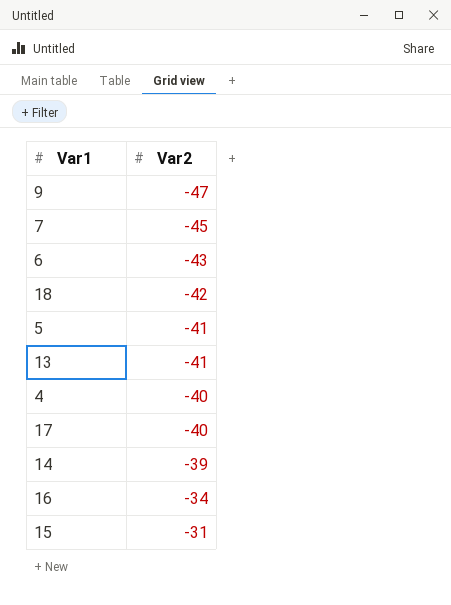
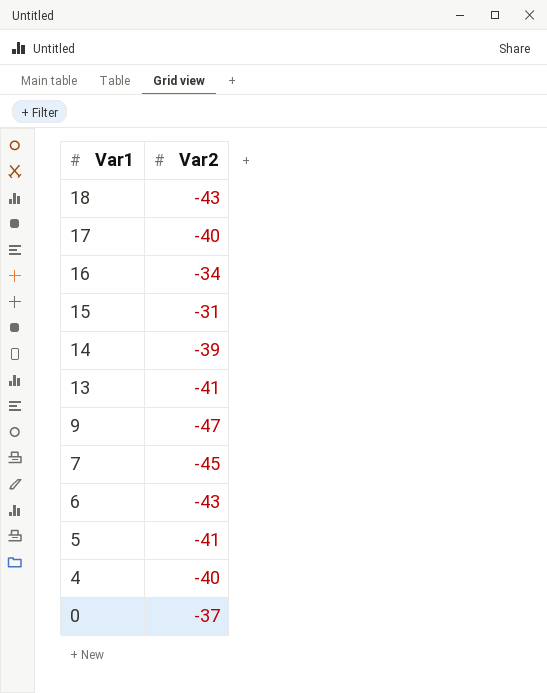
row order: Var2 ascending -> Var1 descending
18 | Var2: -42 -> -43
row 0: none -> -37

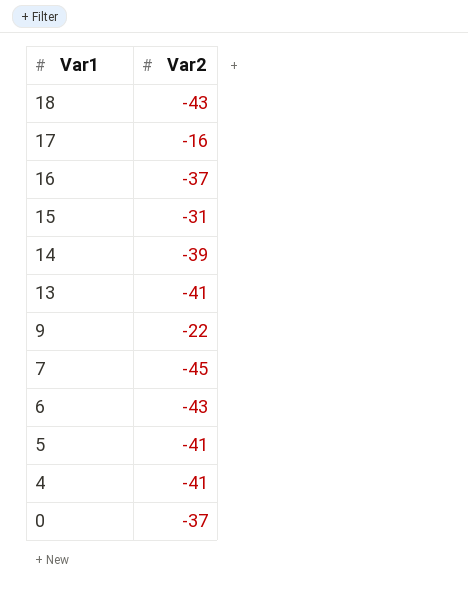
17 | Var2: -40 -> -16
16 | Var2: -34 -> -37
9 | Var2: -47 -> -22
4 | Var2: -40 -> -41

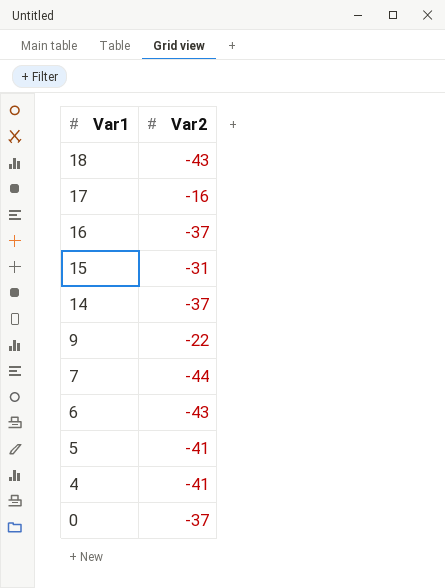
row 13: -41 -> none
14 | Var2: -39 -> -37
7 | Var2: -45 -> -44

